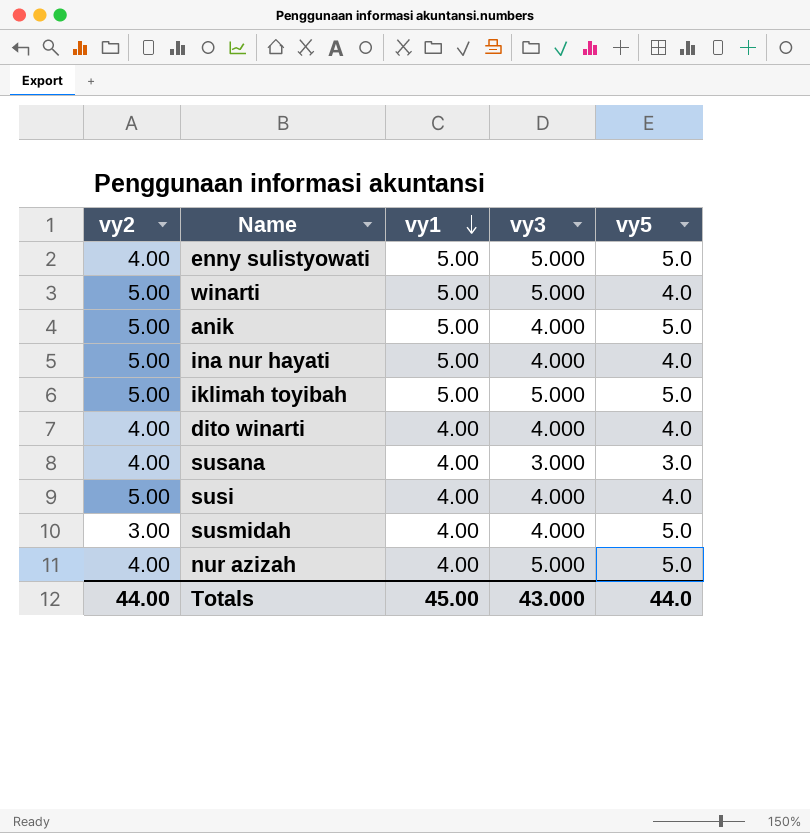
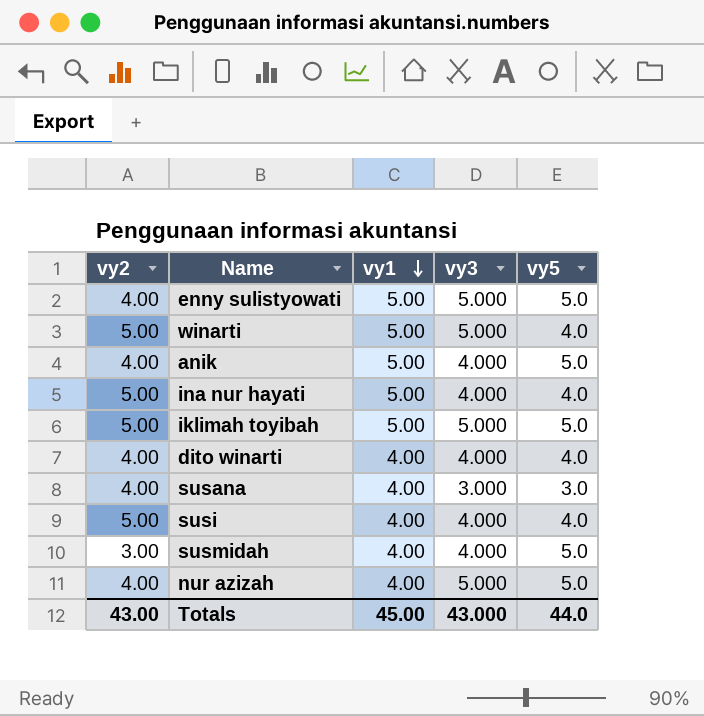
anik | vy2: 5.00 -> 4.00
Totals | vy2: 44.00 -> 43.00

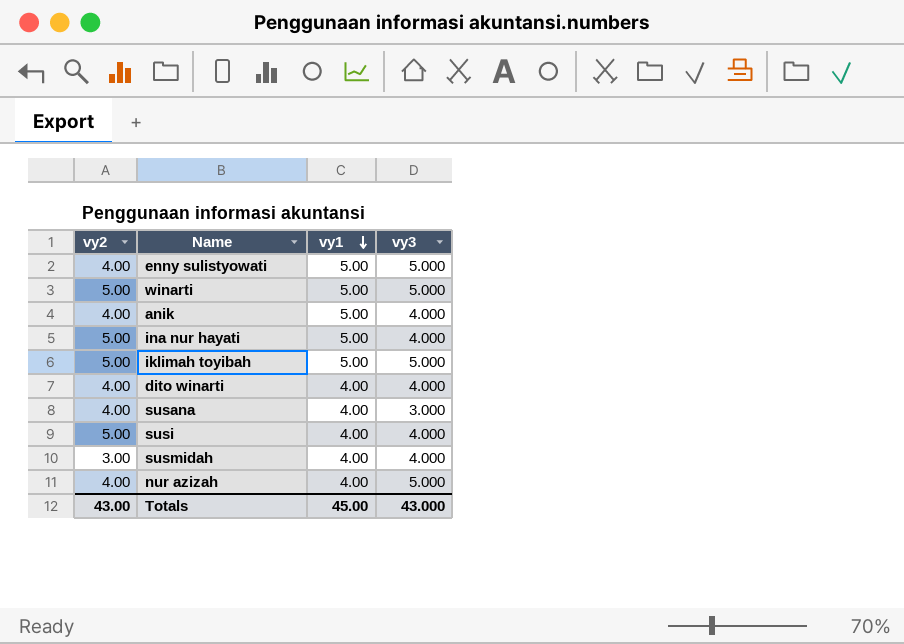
column vy5 | position: 5 -> none

